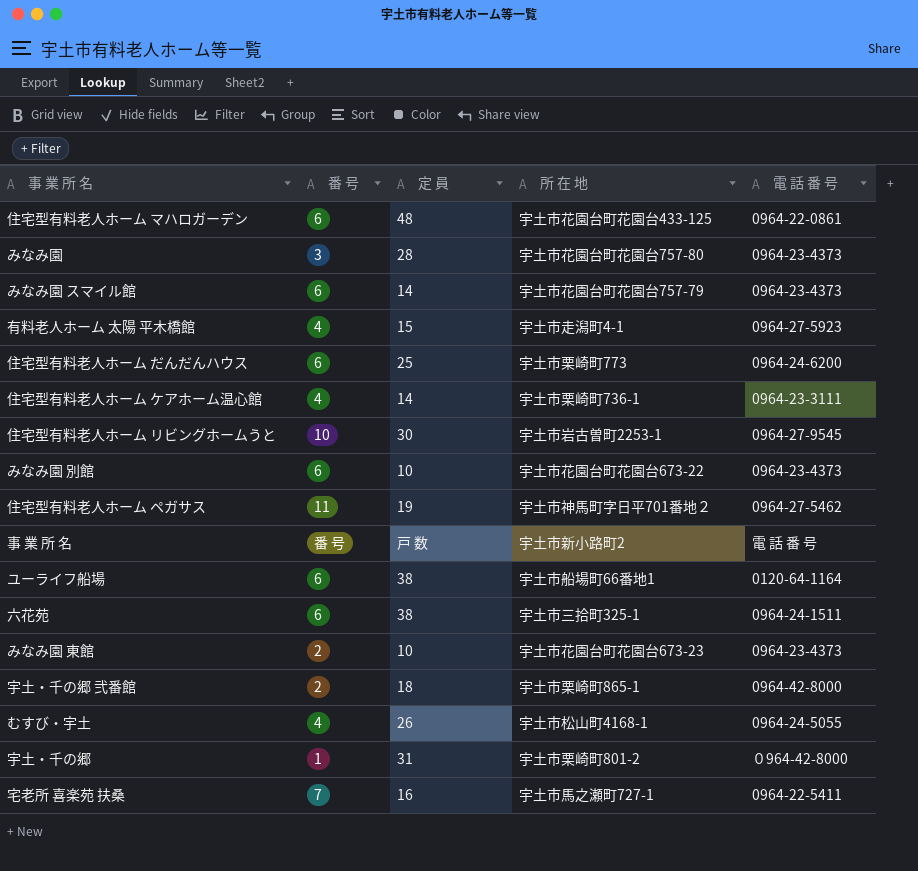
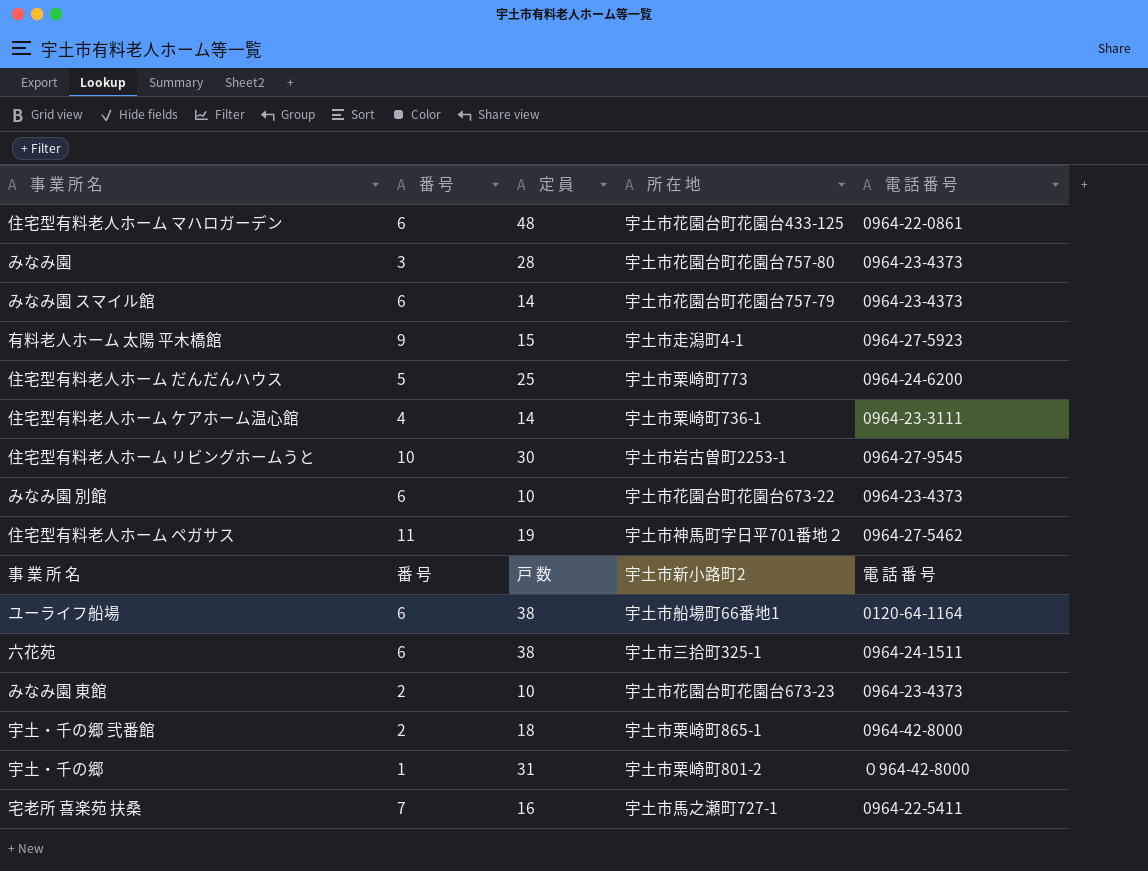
row むすび・宇土: 4 | 26 | 宇土市松山町4168-1 | 0964-24-5055 -> none
有料老人ホーム 太陽 平木橋館 | 番 号: 4 -> 9
住宅型有料老人ホーム だんだんハウス | 番 号: 6 -> 5

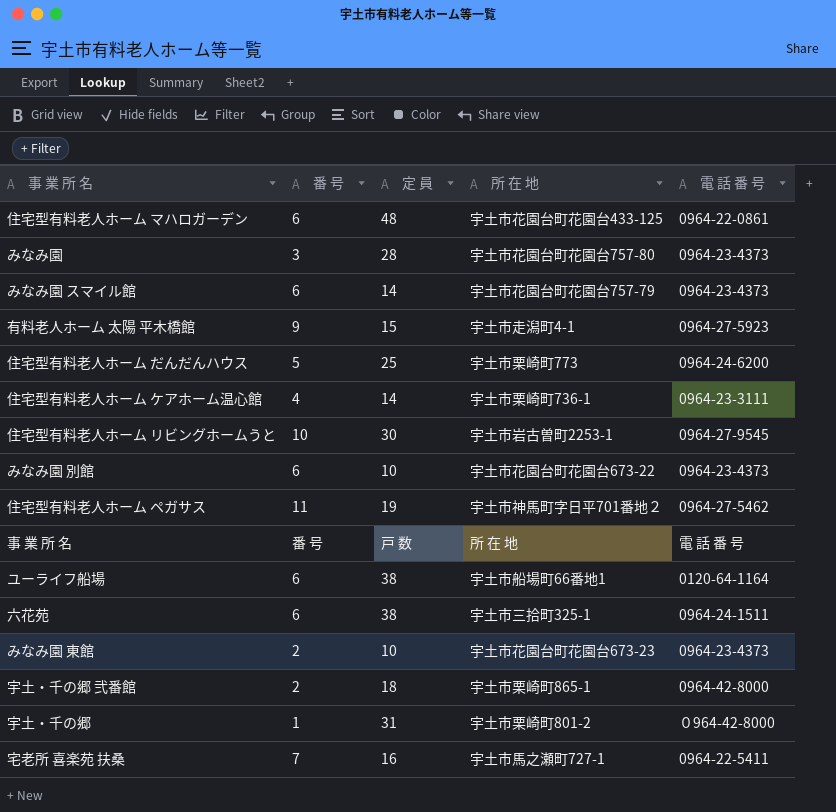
事 業 所 名 | 所 在 地: 宇土市新小路町2 -> 所 在 地

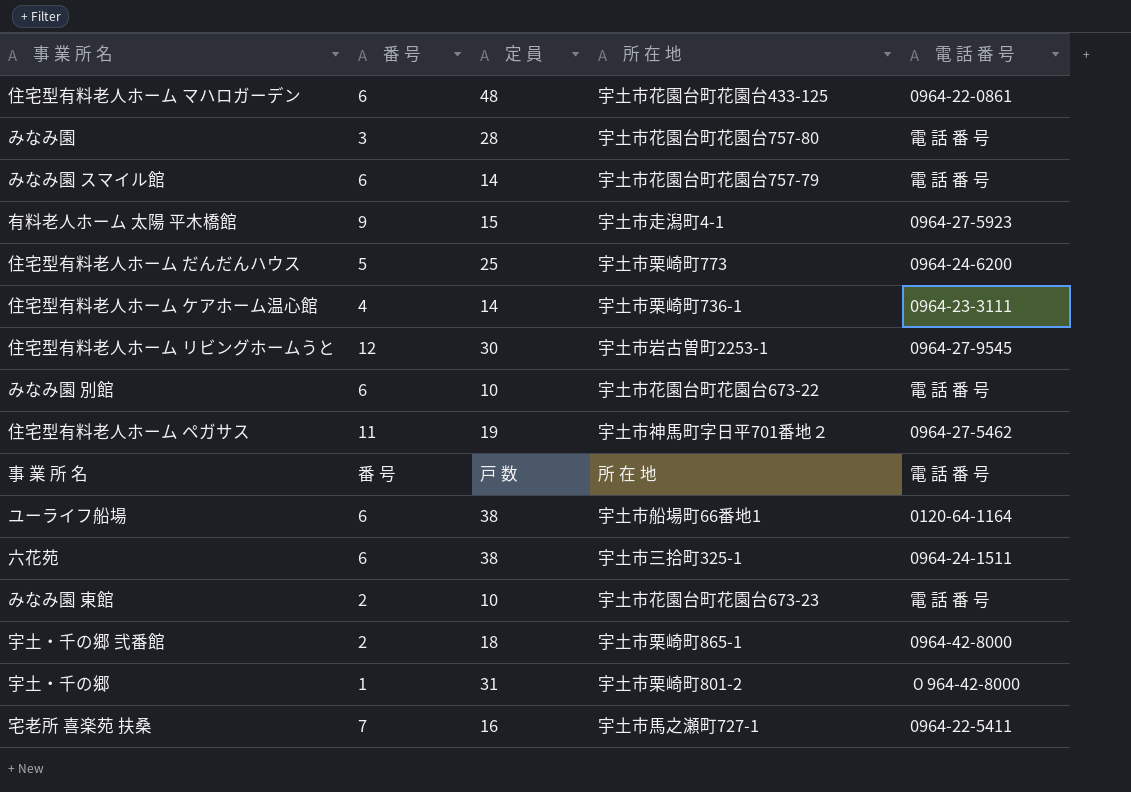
みなみ園 | 電 話 番 号: 0964-23-4373 -> 電 話 番 号
みなみ園 スマイル館 | 電 話 番 号: 0964-23-4373 -> 電 話 番 号
住宅型有料老人ホーム リビングホームうと | 番 号: 10 -> 12
みなみ園 別館 | 電 話 番 号: 0964-23-4373 -> 電 話 番 号
みなみ園 東館 | 電 話 番 号: 0964-23-4373 -> 電 話 番 号

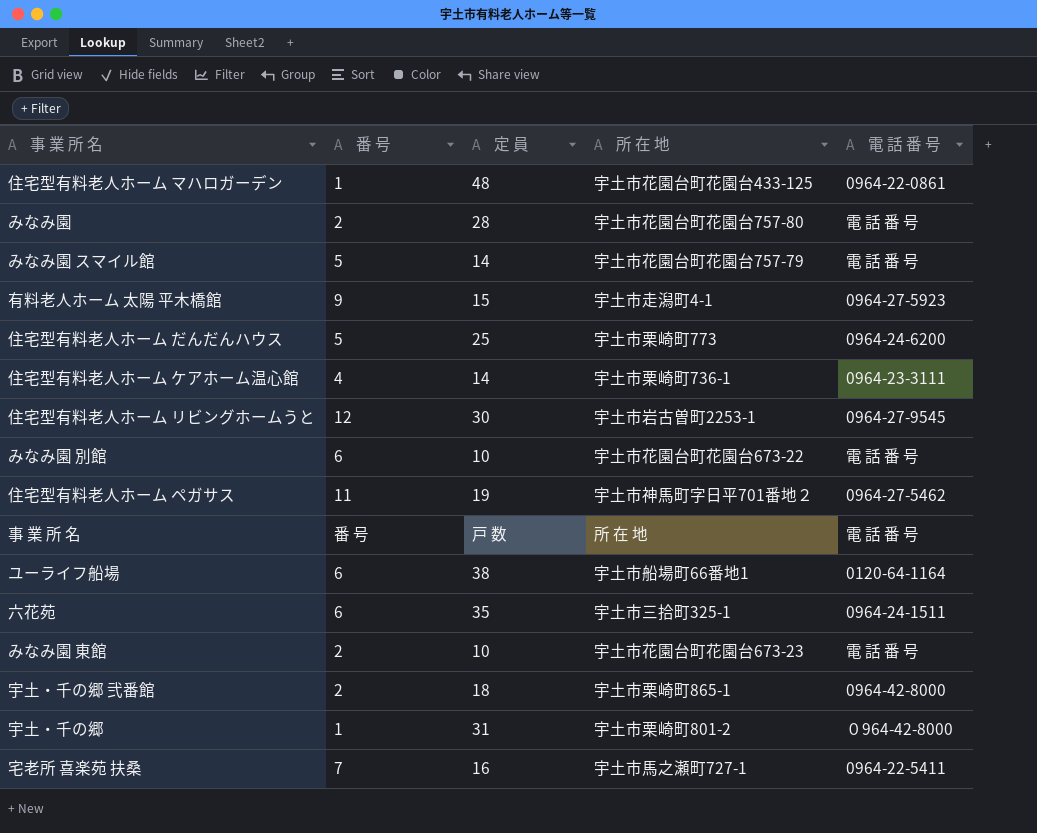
住宅型有料老人ホーム マハロガーデン | 番 号: 6 -> 1
みなみ園 | 番 号: 3 -> 2
みなみ園 スマイル館 | 番 号: 6 -> 5
六花苑 | 定 員: 38 -> 35

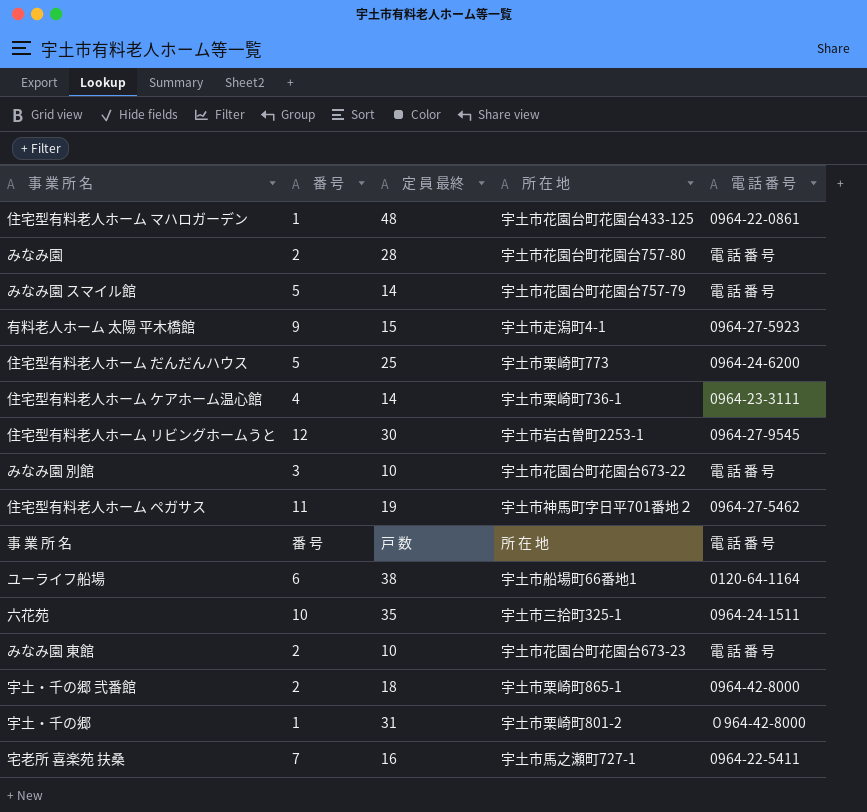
column name: 定 員 -> 定 員 最終
みなみ園 別館 | 番 号: 6 -> 3
六花苑 | 番 号: 6 -> 10

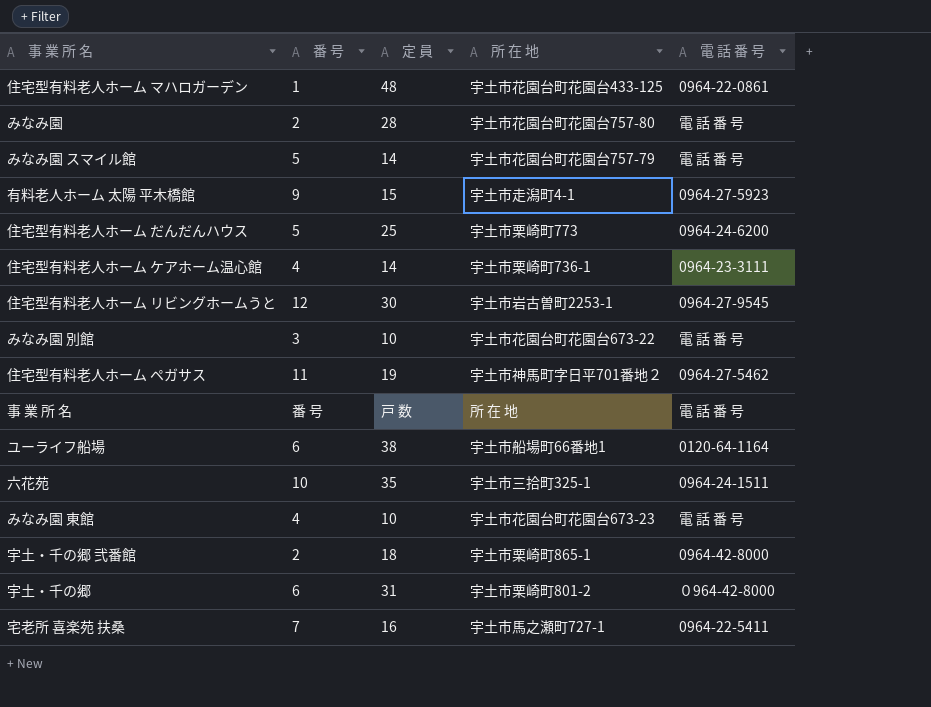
column name: 定 員 最終 -> 定 員
みなみ園 東館 | 番 号: 2 -> 4
宇土・千の郷 | 番 号: 1 -> 6

